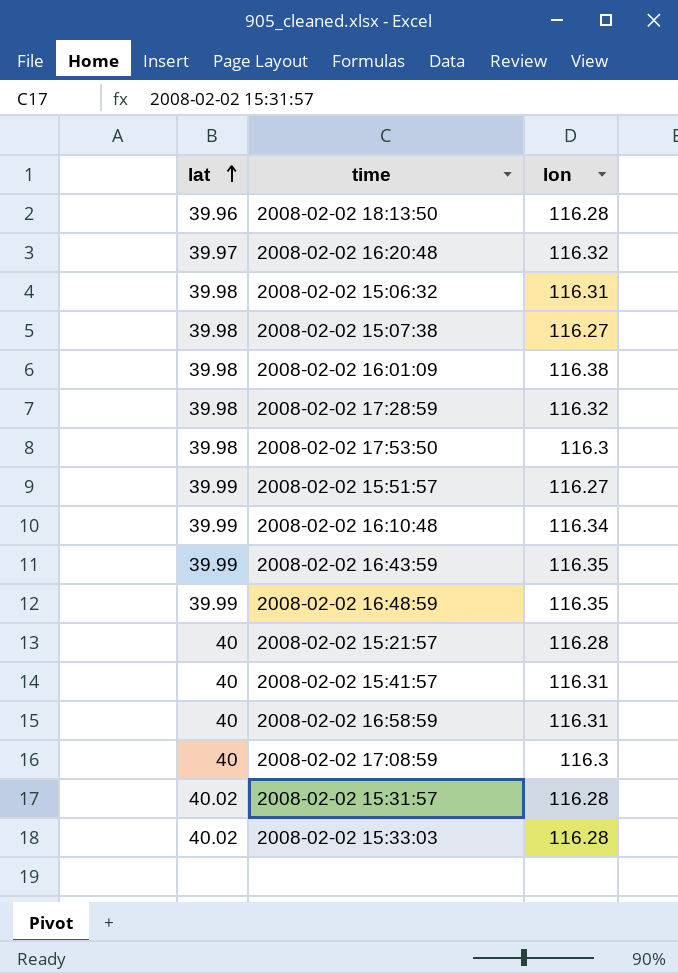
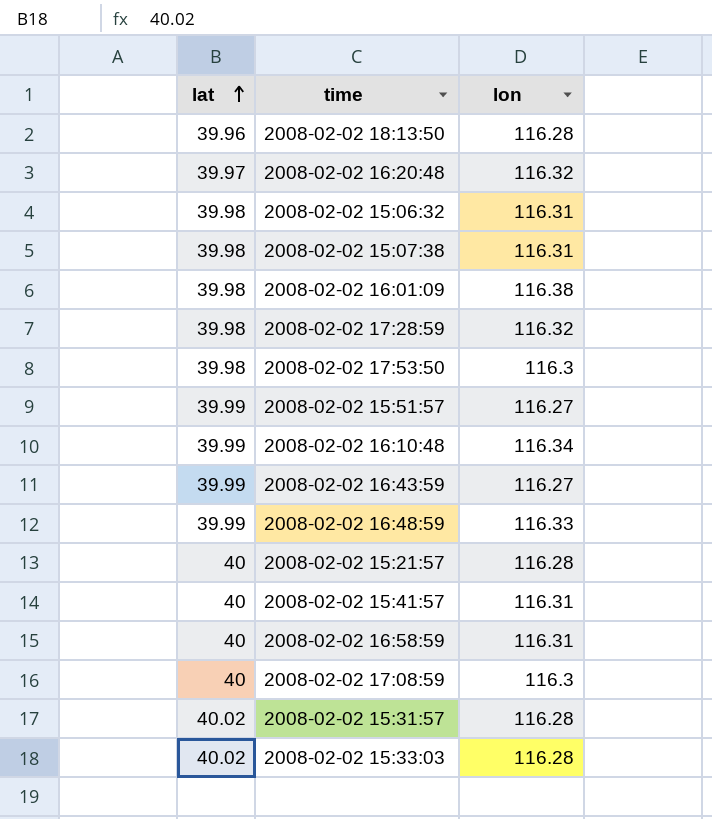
2008-02-02 15:07:38 | lon: 116.27 -> 116.31
2008-02-02 16:43:59 | lon: 116.35 -> 116.27
2008-02-02 16:48:59 | lon: 116.35 -> 116.33

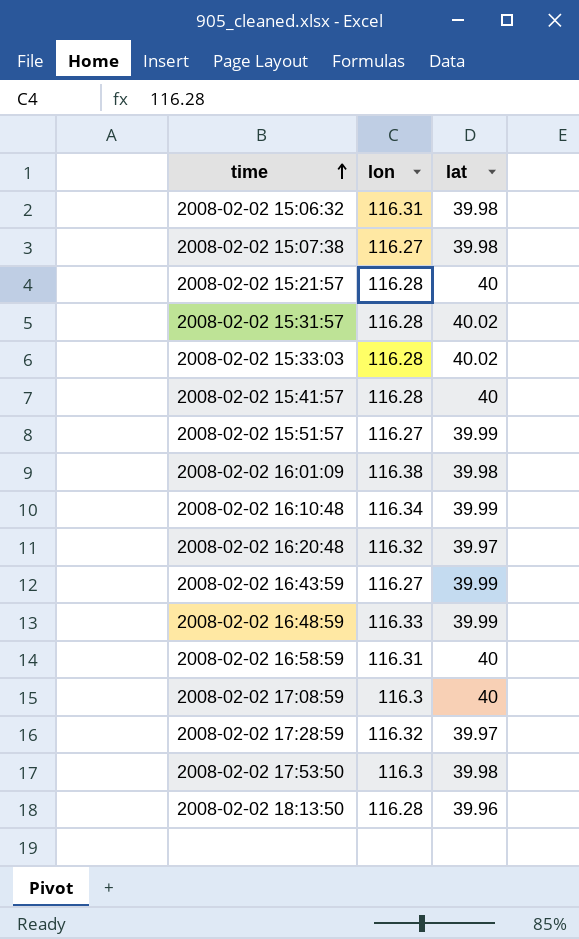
row order: lat ascending -> time ascending
column lat | position: 1 -> 3
2008-02-02 15:07:38 | lon: 116.31 -> 116.27
2008-02-02 15:41:57 | lon: 116.31 -> 116.28
2008-02-02 17:28:59 | lat: 39.98 -> 39.97

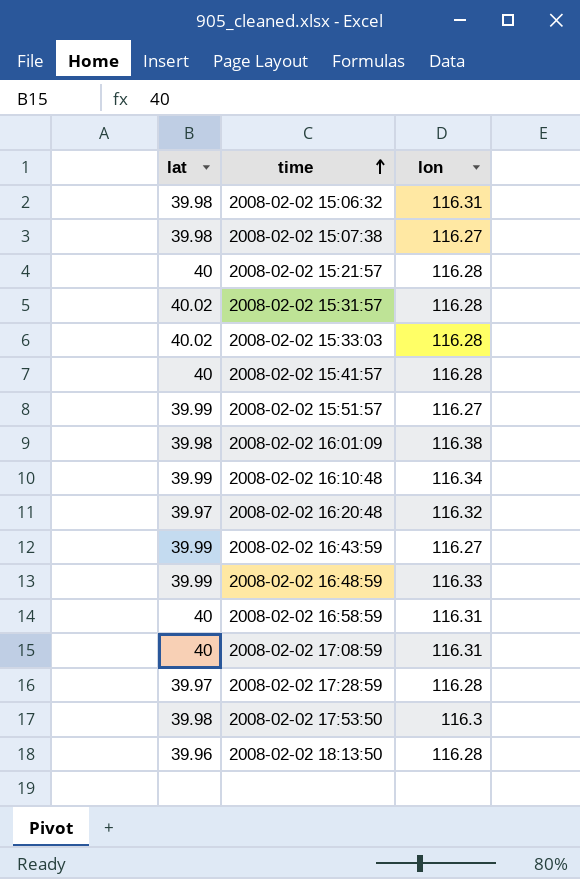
column lat | position: 3 -> 1
2008-02-02 17:08:59 | lon: 116.3 -> 116.31
2008-02-02 17:28:59 | lon: 116.32 -> 116.28

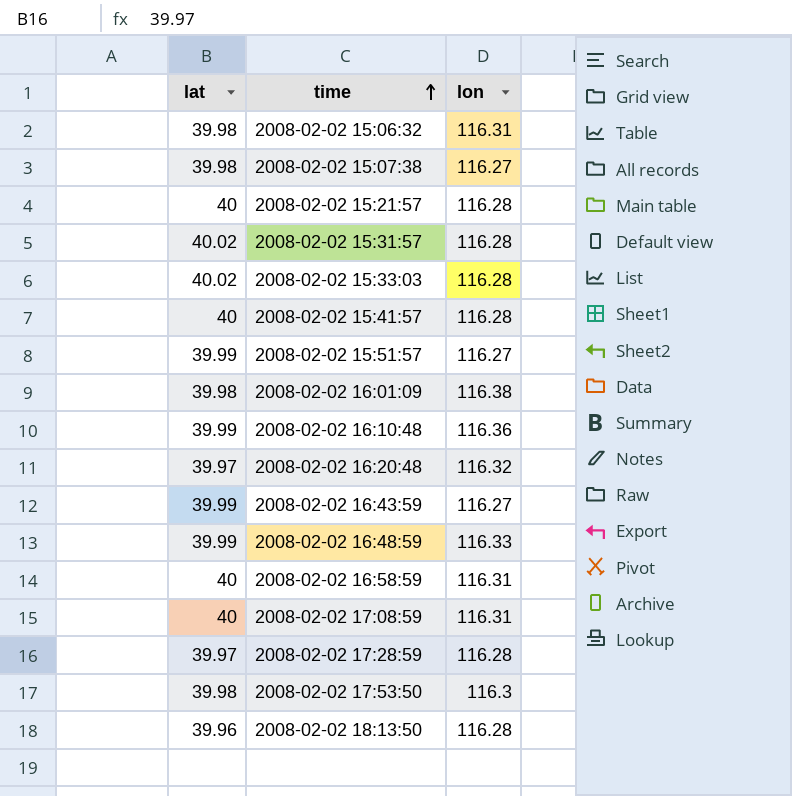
2008-02-02 16:10:48 | lon: 116.34 -> 116.36

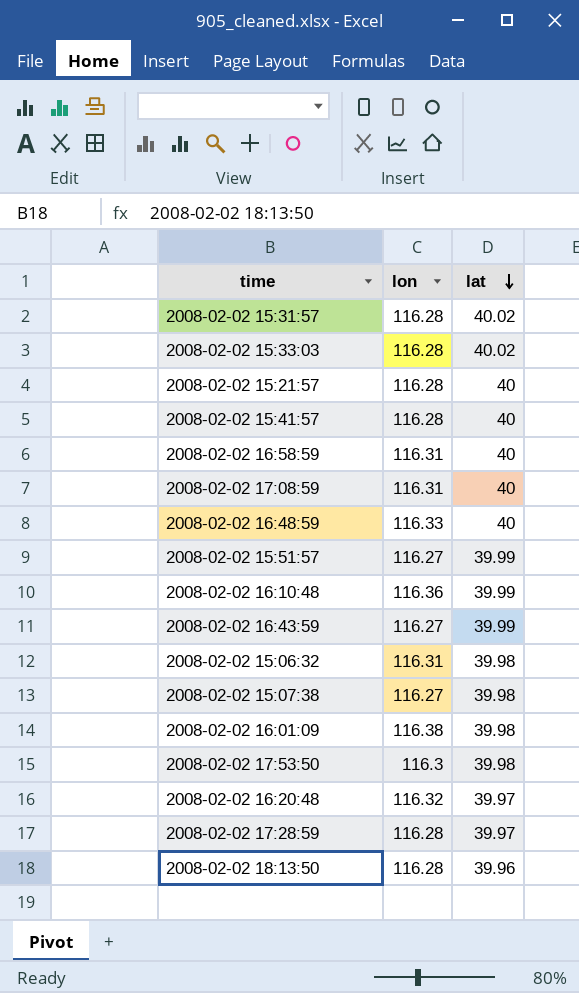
row order: time ascending -> lat descending
column lat | position: 1 -> 3
2008-02-02 16:48:59 | lat: 39.99 -> 40

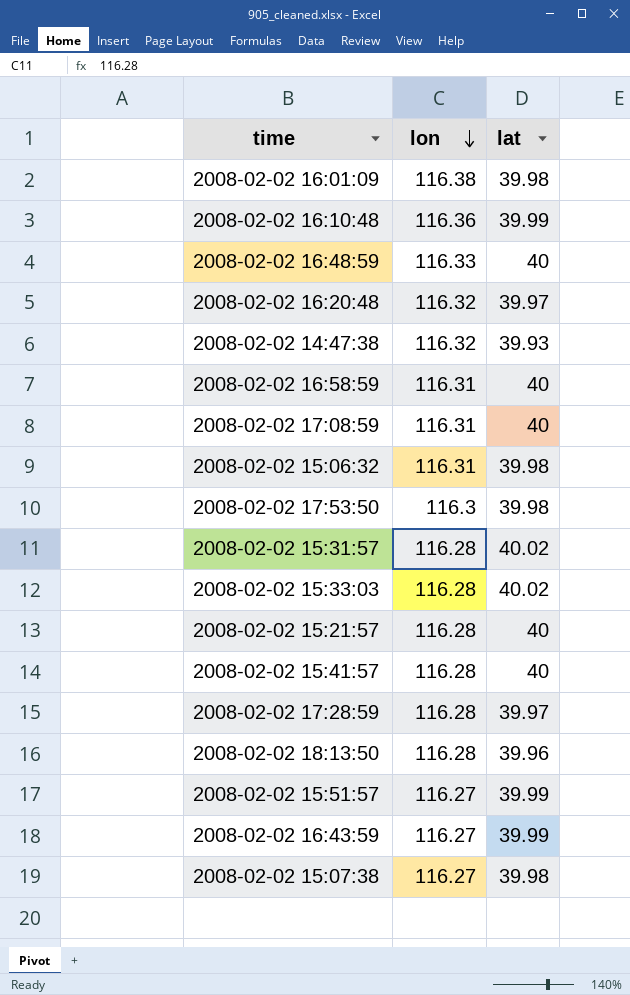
row order: lat descending -> lon descending
row 2008-02-02 14:47:38: none -> 116.32 | 39.93

